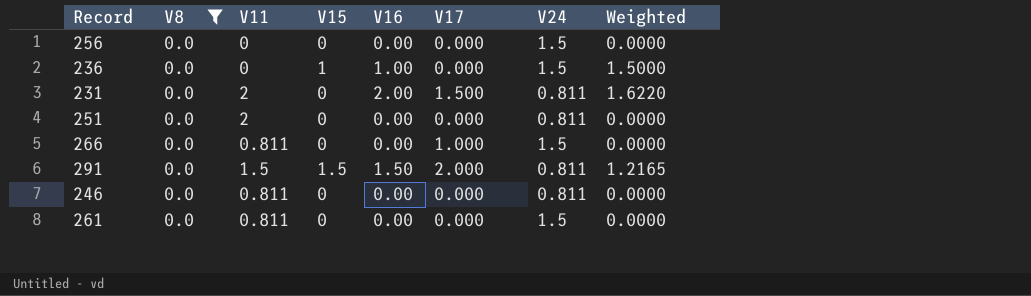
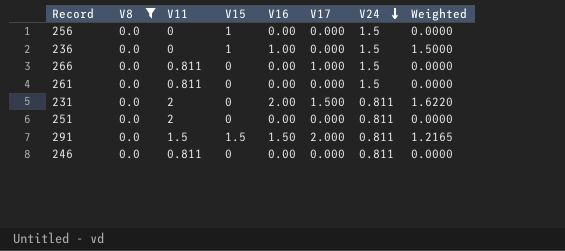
row order: none -> V24 descending
256 | V15: 0 -> 1

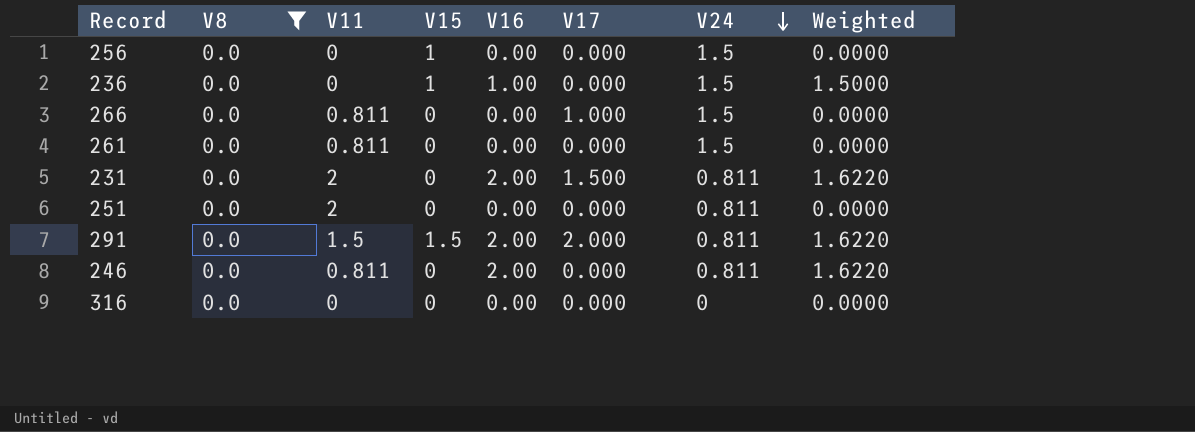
291 | V16: 1.50 -> 2.00
291 | Weighted: 1.2165 -> 1.6220
246 | V16: 0.00 -> 2.00
246 | Weighted: 0.0000 -> 1.6220
row 316: none -> 0.0 | 0 | 0 | 0.00 | 0.000 | 0 | 0.0000

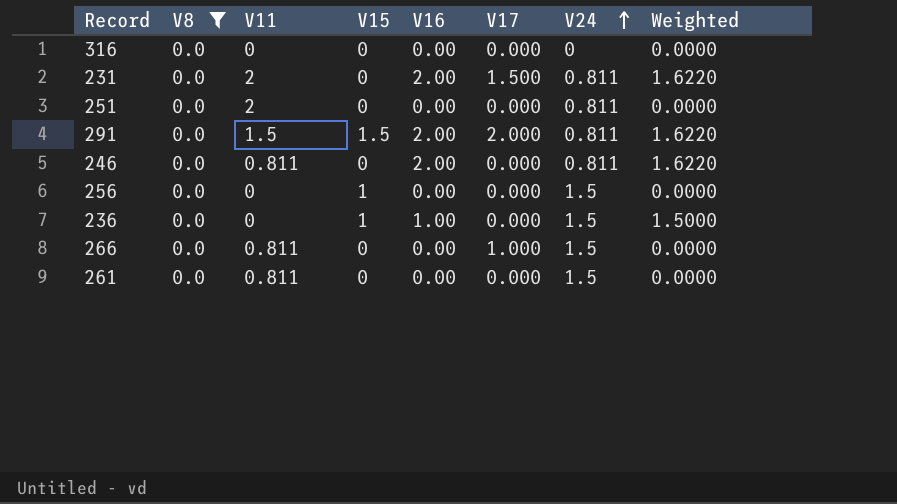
row order: V24 descending -> V24 ascending

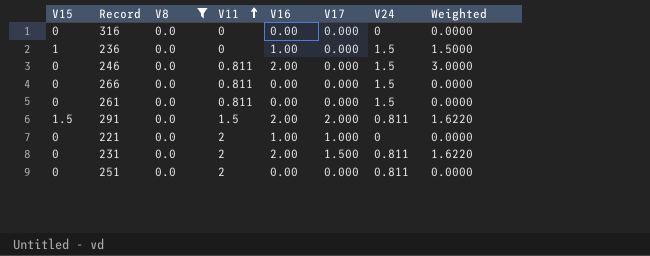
row order: V24 ascending -> V11 ascending
column V15 | position: 4 -> 1
row 256: 0.0 | 0 | 1 | 0.00 | 0.000 | 1.5 | 0.0000 -> none
246 | V24: 0.811 -> 1.5
246 | Weighted: 1.6220 -> 3.0000
266 | V17: 1.000 -> 0.000
row 221: none -> 0 | 0.0 | 2 | 1.00 | 1.000 | 0 | 0.0000

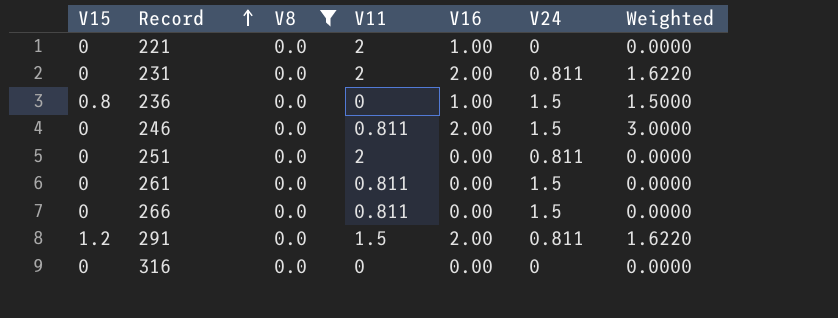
row order: V11 ascending -> Record ascending
column V17 | position: 6 -> none
236 | V15: 1 -> 0.8
291 | V15: 1.5 -> 1.2

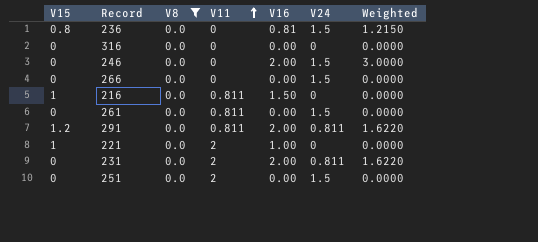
row order: Record ascending -> V11 ascending
236 | V16: 1.00 -> 0.81
236 | Weighted: 1.5000 -> 1.2150
246 | V11: 0.811 -> 0
266 | V11: 0.811 -> 0
row 216: none -> 1 | 0.0 | 0.811 | 1.50 | 0 | 0.0000
291 | V11: 1.5 -> 0.811
221 | V15: 0 -> 1
251 | V24: 0.811 -> 1.5

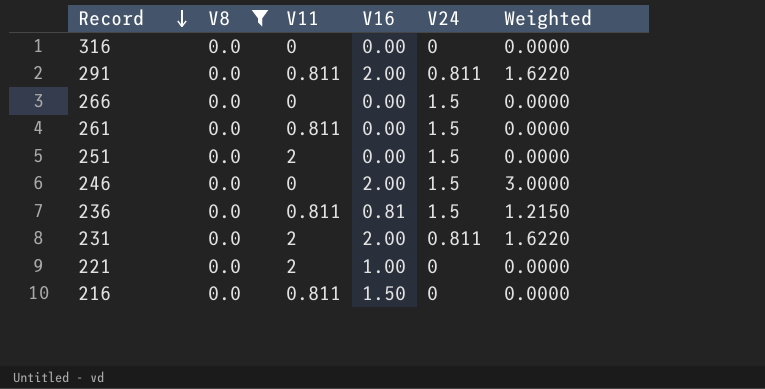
row order: V11 ascending -> Record descending
column V15 | position: 1 -> none
236 | V11: 0 -> 0.811

